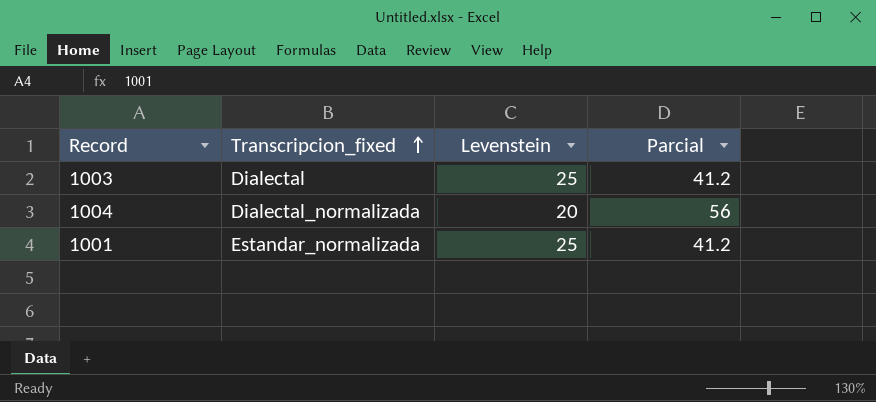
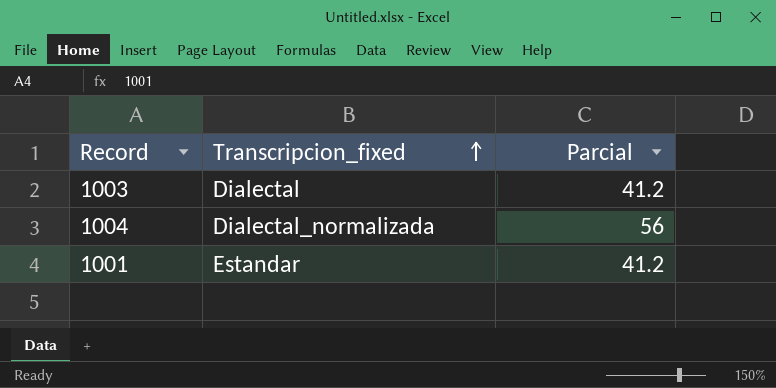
column Levenstein | position: 3 -> none
1001 | Transcripcion_fixed: Estandar_normalizada -> Estandar

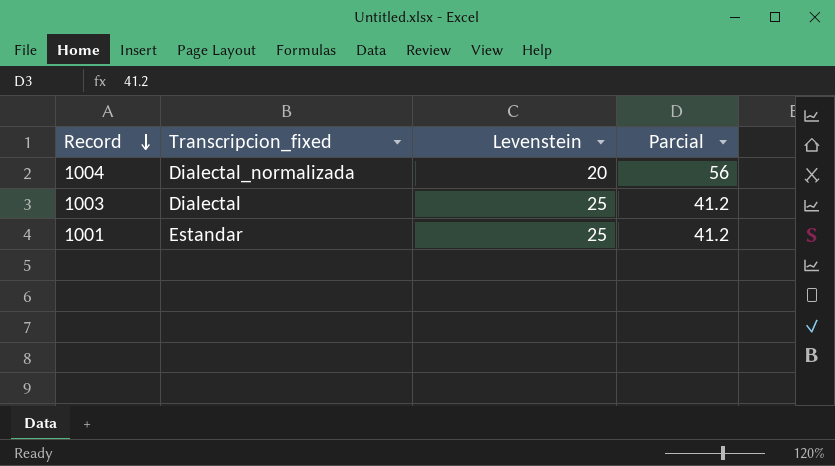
row order: Transcripcion_fixed ascending -> Record descending
column Levenstein | position: none -> 3

